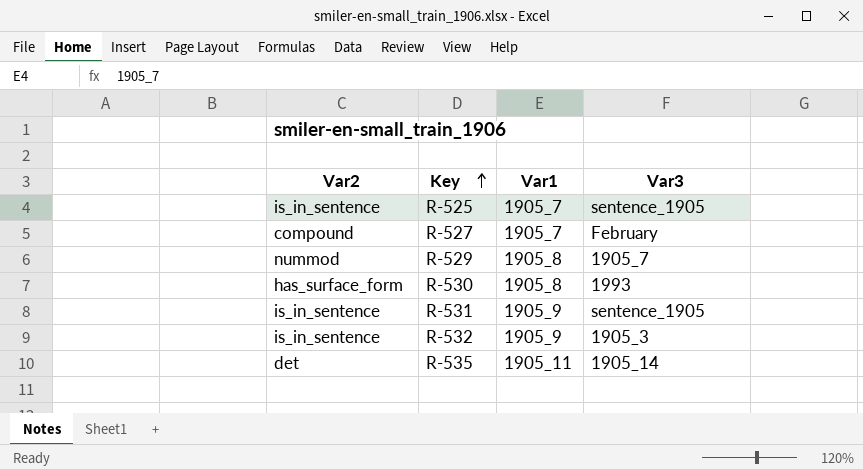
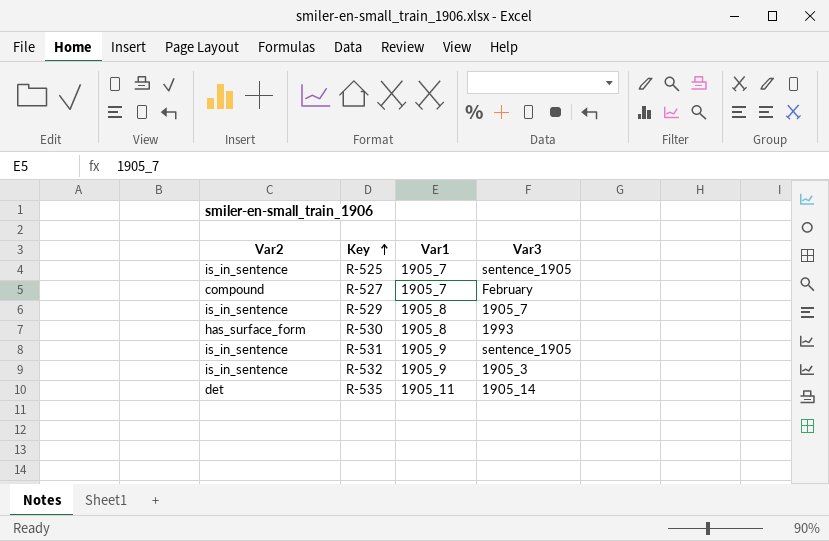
R-529 | Var2: nummod -> is_in_sentence

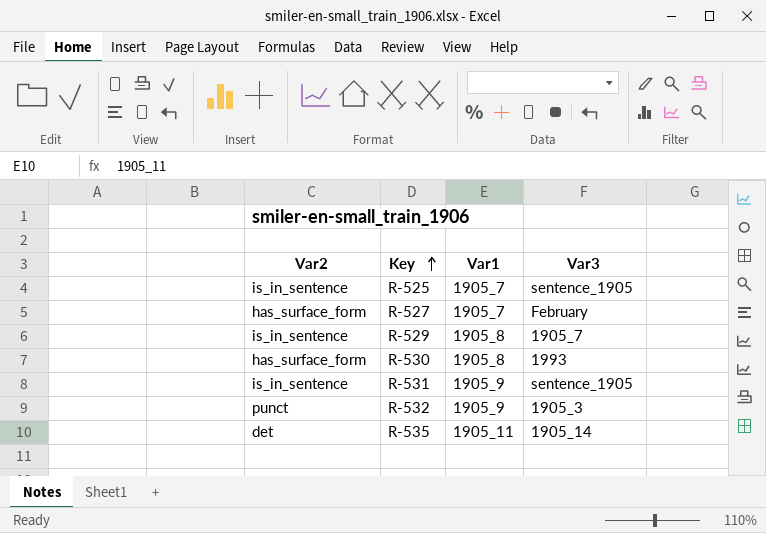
R-527 | Var2: compound -> has_surface_form
R-532 | Var2: is_in_sentence -> punct

